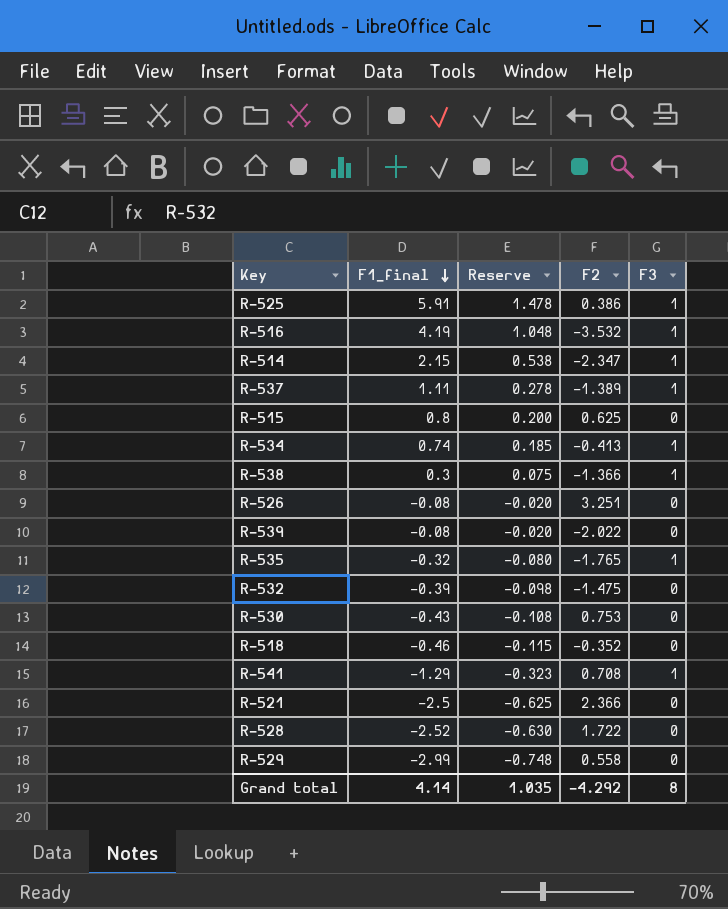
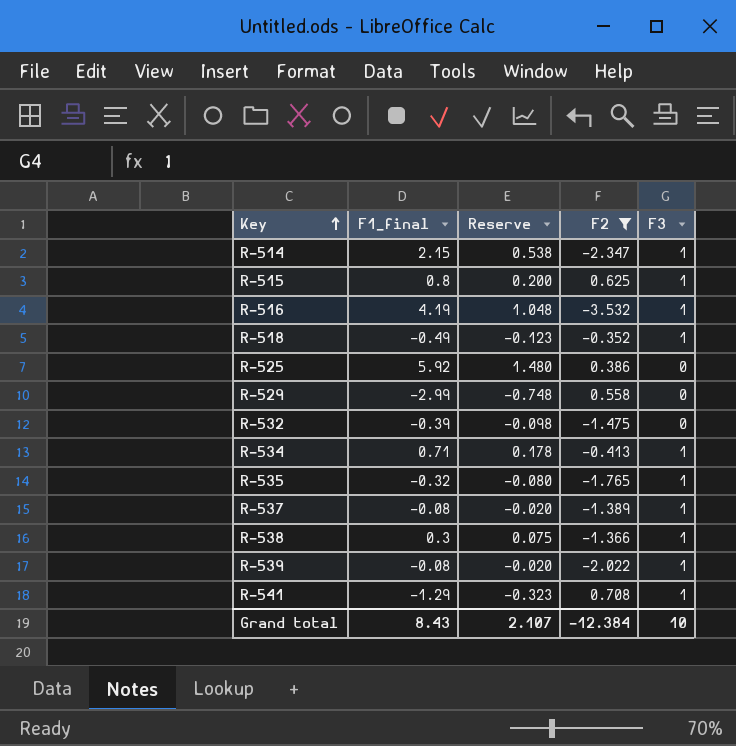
filter: none -> F2 <= 0.708
row order: F1_final descending -> Key ascending
R-515 | F3: 0 -> 1
R-518 | F1_final: -0.46 -> -0.49
R-518 | Reserve: -0.115 -> -0.123
R-518 | F3: 0 -> 1
R-525 | F1_final: 5.91 -> 5.92
R-525 | Reserve: 1.478 -> 1.480
R-525 | F3: 1 -> 0
R-534 | F1_final: 0.74 -> 0.71
R-534 | Reserve: 0.185 -> 0.178
R-537 | F1_final: 1.11 -> -0.08
R-537 | Reserve: 0.278 -> -0.020
R-539 | F3: 0 -> 1
Grand total | F1_final: 4.14 -> 8.43
Grand total | Reserve: 1.035 -> 2.107
Grand total | F2: -4.292 -> -12.384
Grand total | F3: 8 -> 10

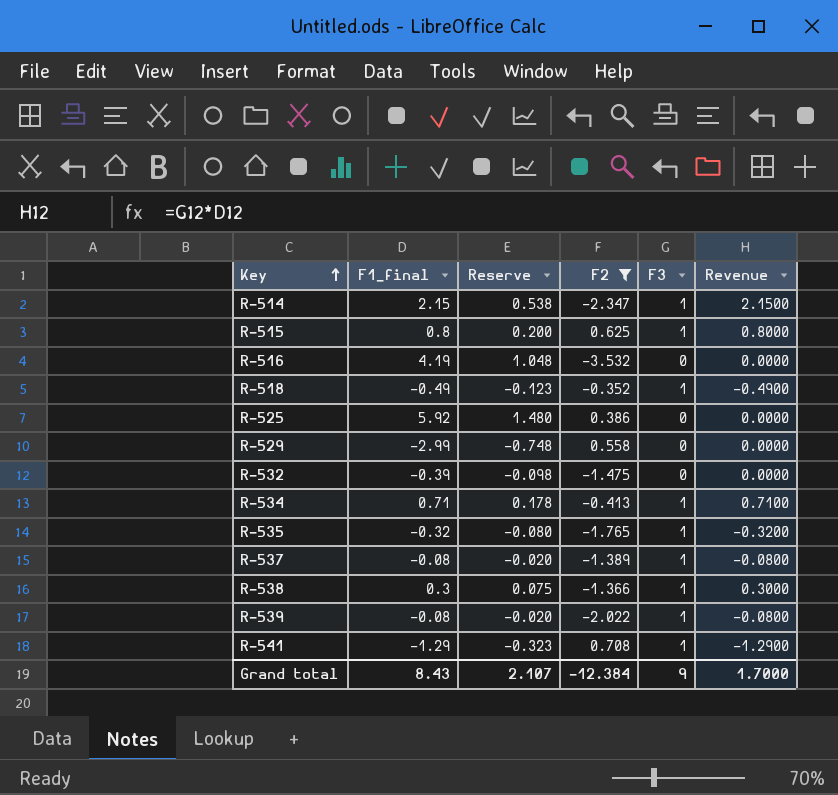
column Revenue | formula: none -> [F1_final] * [F3]
R-516 | F3: 1 -> 0
Grand total | F3: 10 -> 9

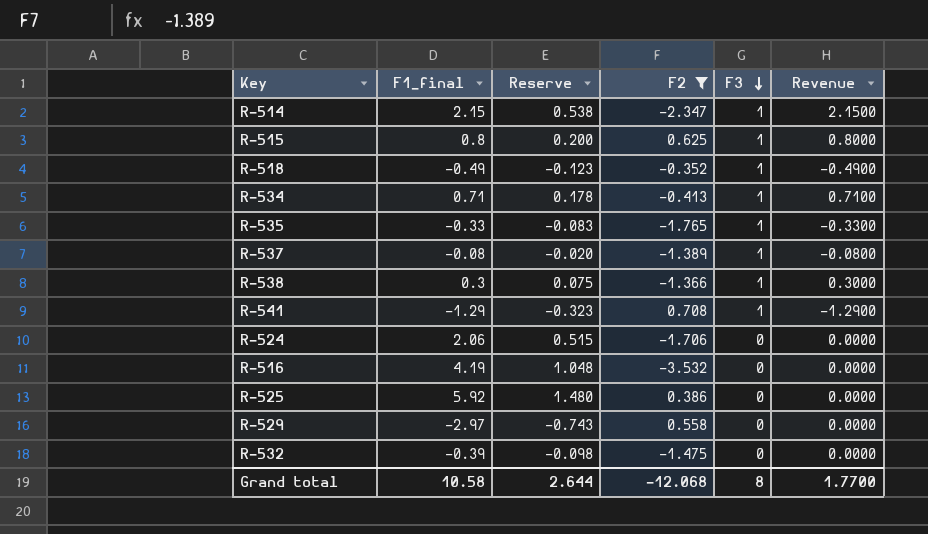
row order: Key ascending -> F3 descending
row R-539: -0.08 | -0.020 | -2.022 | 1 | -0.0800 -> none
R-535 | F1_final: -0.32 -> -0.33
R-535 | Reserve: -0.080 -> -0.083
R-535 | Revenue: -0.3200 -> -0.3300
row R-524: none -> 2.06 | 0.515 | -1.706 | 0 | 0.0000
R-529 | F1_final: -2.99 -> -2.97
R-529 | Reserve: -0.748 -> -0.743
Grand total | F1_final: 8.43 -> 10.58
Grand total | Reserve: 2.107 -> 2.644
Grand total | F2: -12.384 -> -12.068
Grand total | F3: 9 -> 8
Grand total | Revenue: 1.7000 -> 1.7700

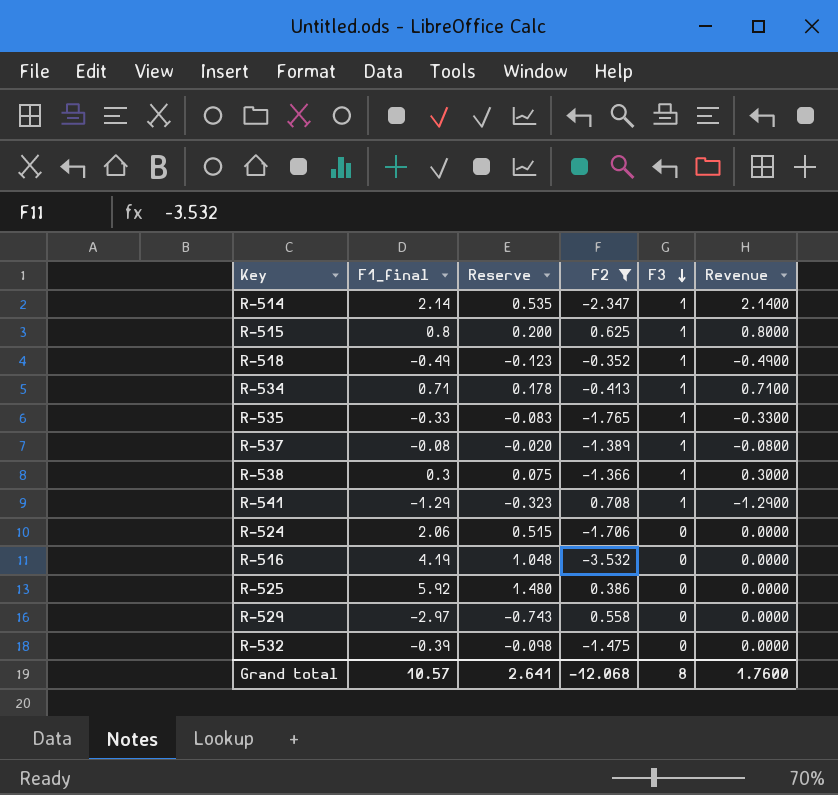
R-514 | F1_final: 2.15 -> 2.14
R-514 | Reserve: 0.538 -> 0.535
R-514 | Revenue: 2.1500 -> 2.1400
Grand total | F1_final: 10.58 -> 10.57
Grand total | Reserve: 2.644 -> 2.641
Grand total | Revenue: 1.7700 -> 1.7600

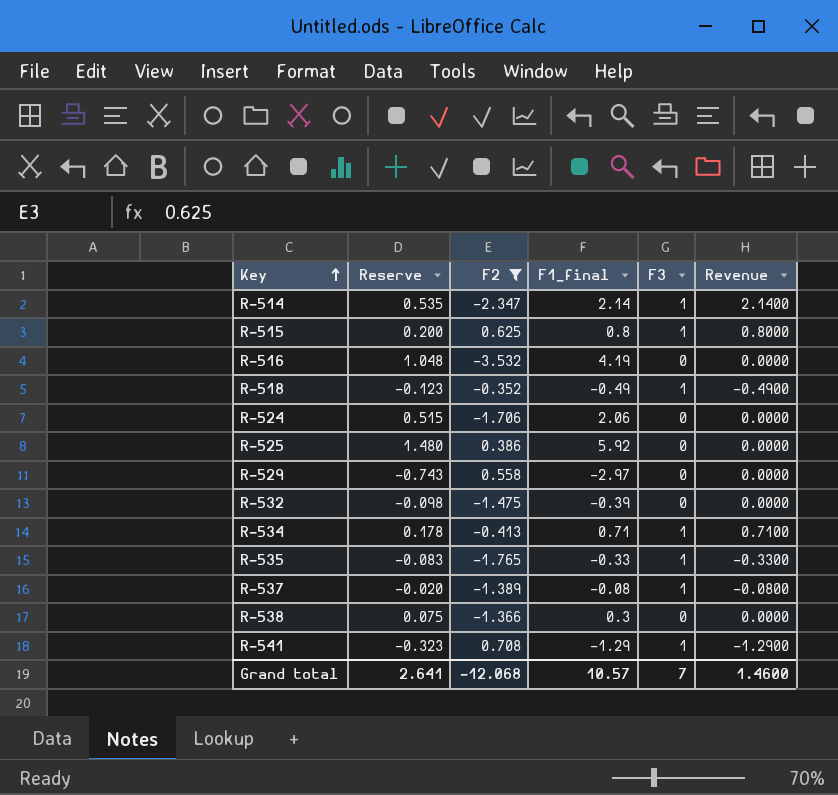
row order: F3 descending -> Key ascending
column F1_final | position: 2 -> 4
R-538 | F3: 1 -> 0
R-538 | Revenue: 0.3000 -> 0.0000
Grand total | F3: 8 -> 7
Grand total | Revenue: 1.7600 -> 1.4600

